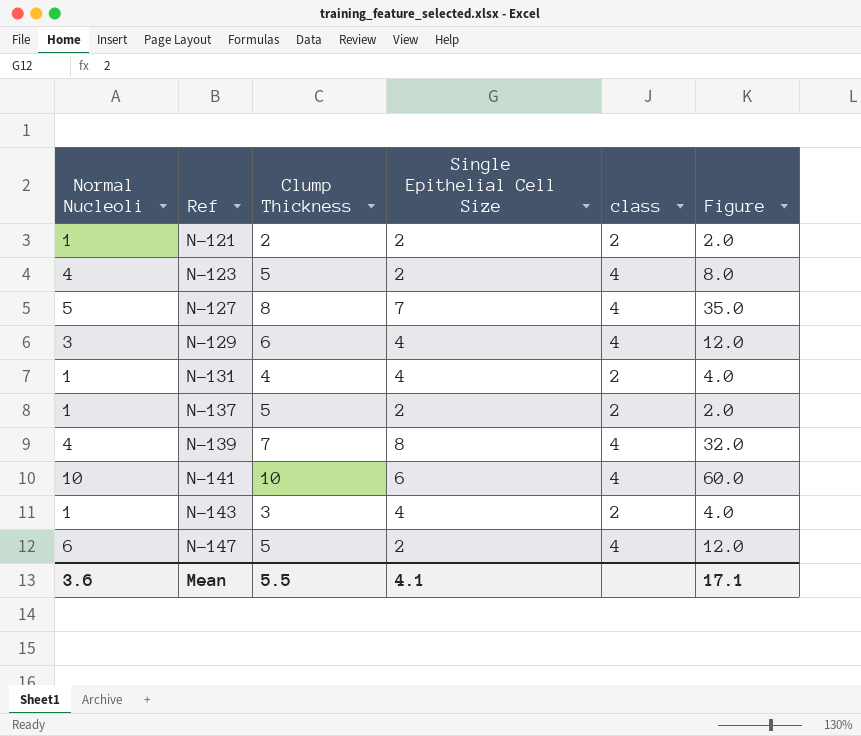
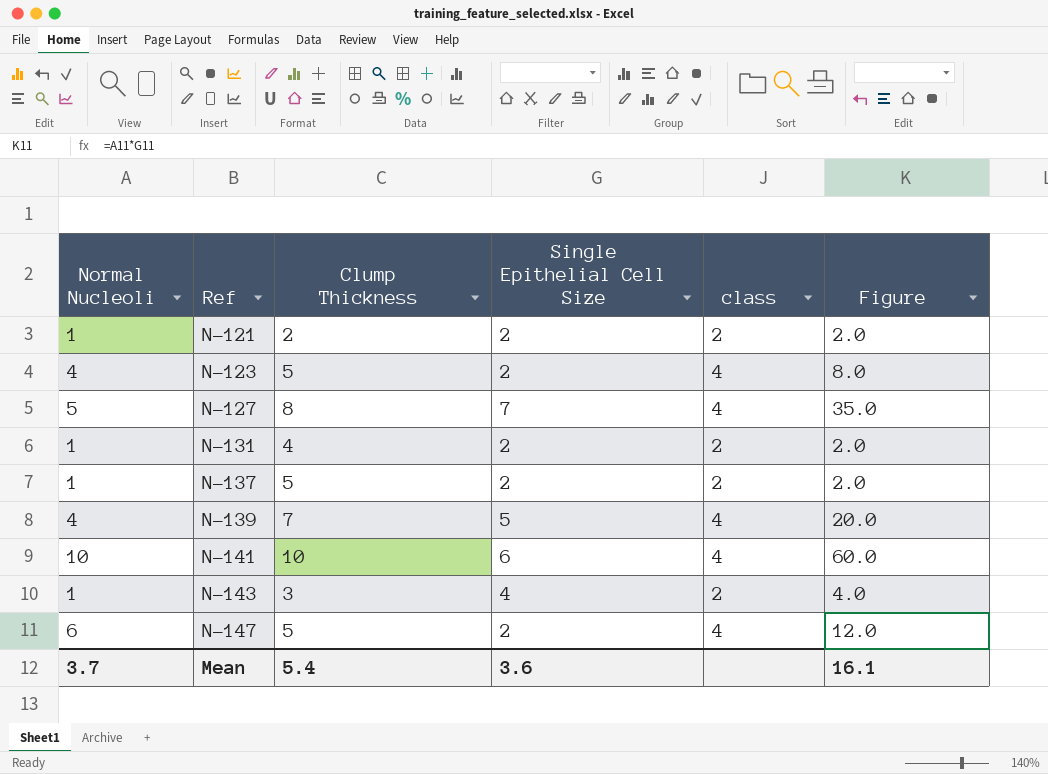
row N-129: 3 | 6 | 4 | 4 | 12.0 -> none
N-131 | Single Epithelial Cell Size: 4 -> 2
N-131 | Figure: 4.0 -> 2.0
N-139 | Single Epithelial Cell Size: 8 -> 5
N-139 | Figure: 32.0 -> 20.0
Mean | Normal Nucleoli: 3.6 -> 3.7
Mean | Clump Thickness: 5.5 -> 5.4
Mean | Single Epithelial Cell Size: 4.1 -> 3.6
Mean | Figure: 17.1 -> 16.1

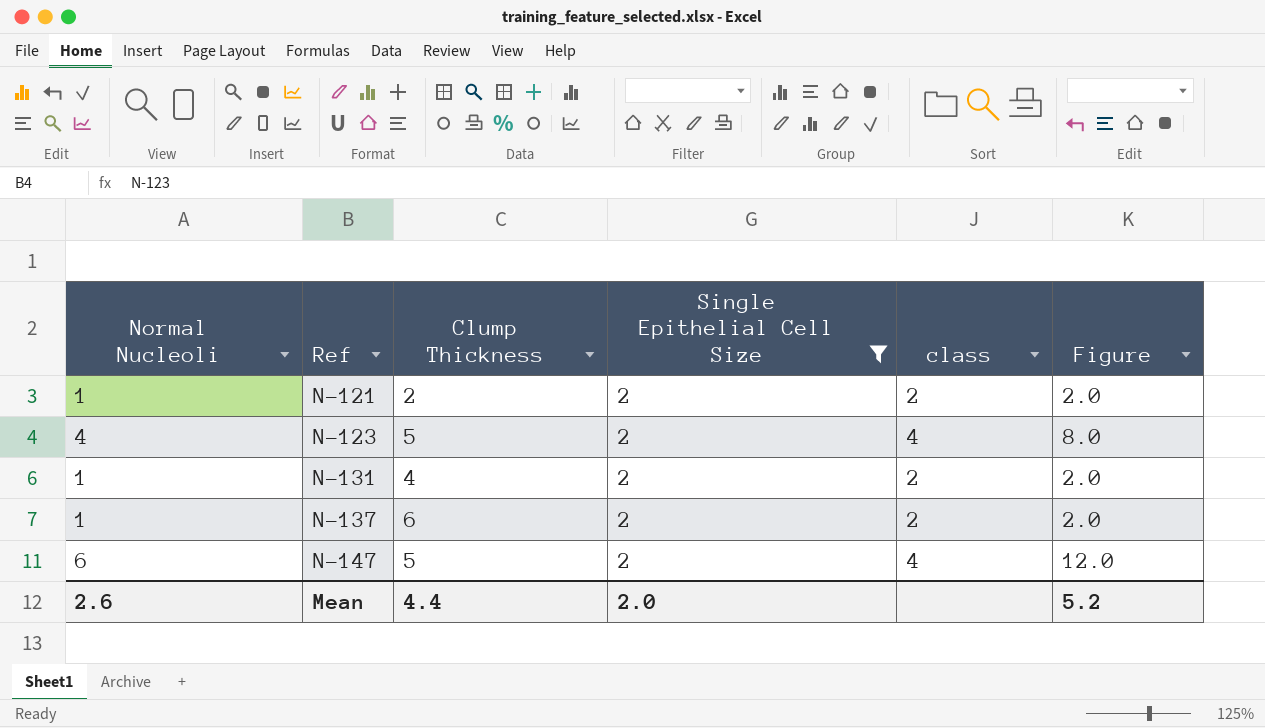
filter: none -> Single Epithelial Cell Size = 2
N-137 | Clump Thickness: 5 -> 6
Mean | Normal Nucleoli: 3.7 -> 2.6
Mean | Clump Thickness: 5.4 -> 4.4
Mean | Single Epithelial Cell Size: 3.6 -> 2.0
Mean | Figure: 16.1 -> 5.2

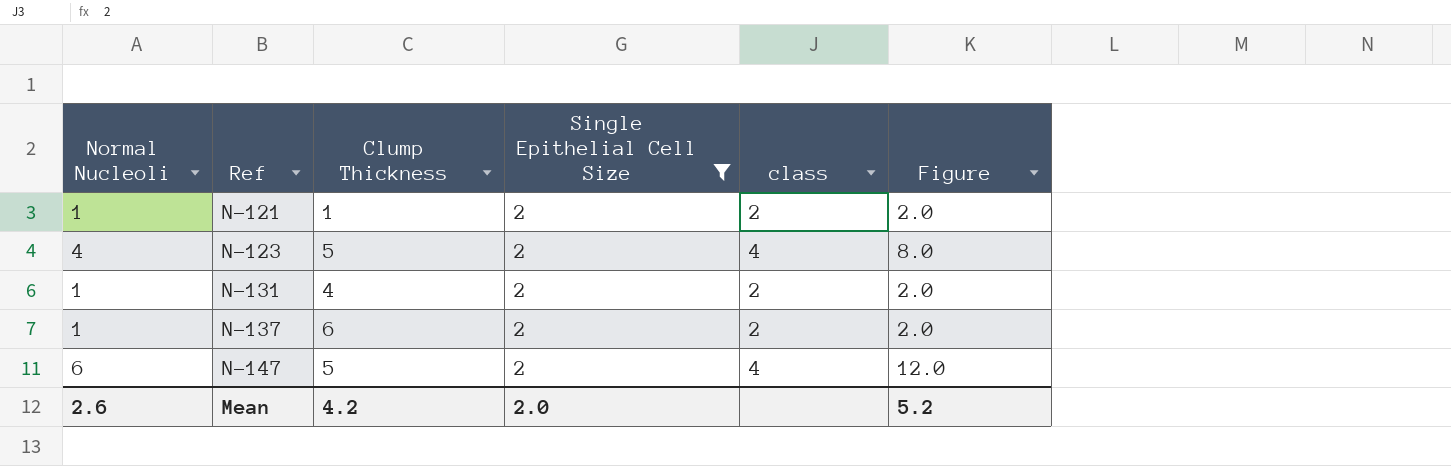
N-121 | Clump Thickness: 2 -> 1
Mean | Clump Thickness: 4.4 -> 4.2

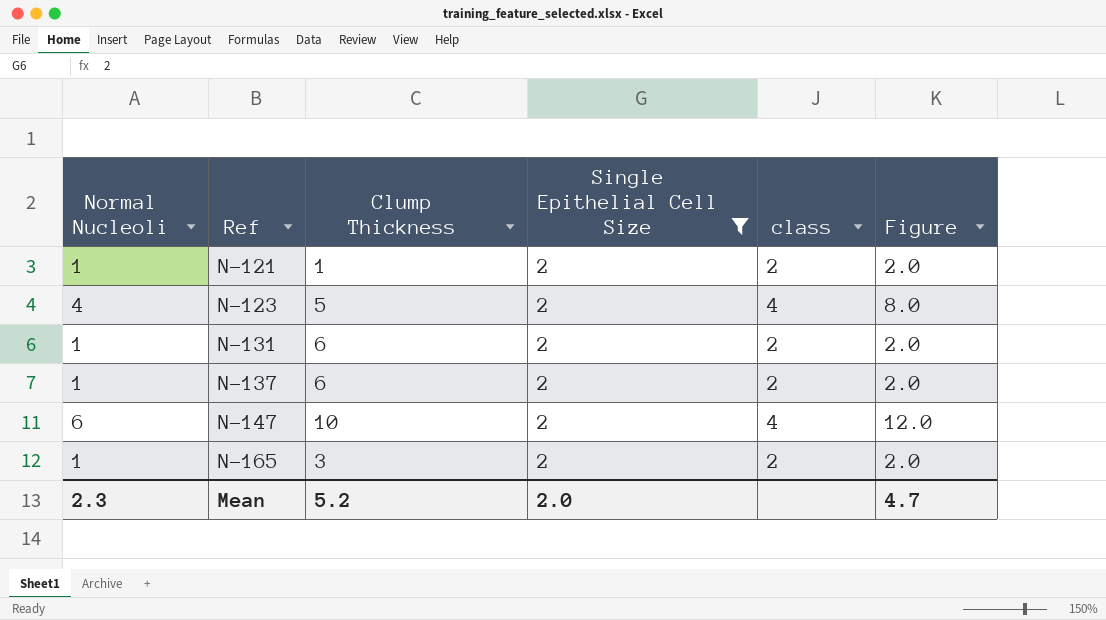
N-131 | Clump Thickness: 4 -> 6
N-147 | Clump Thickness: 5 -> 10
row N-165: none -> 1 | 3 | 2 | 2 | 2.0
Mean | Normal Nucleoli: 2.6 -> 2.3
Mean | Clump Thickness: 4.2 -> 5.2
Mean | Figure: 5.2 -> 4.7

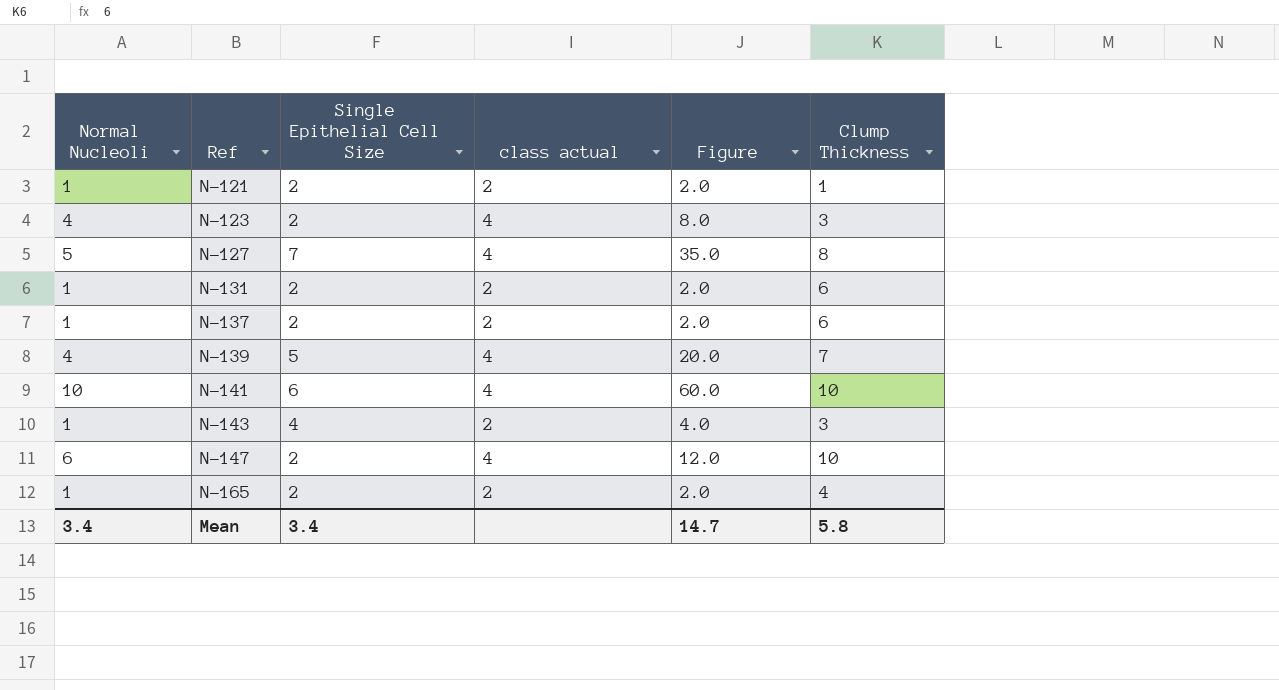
filter: Single Epithelial Cell Size = 2 -> none
column name: class -> class actual
column Clump Thickness | position: 3 -> 6
N-123 | Clump Thickness: 5 -> 3
N-165 | Clump Thickness: 3 -> 4
Mean | Normal Nucleoli: 2.3 -> 3.4
Mean | Single Epithelial Cell Size: 2.0 -> 3.4
Mean | Figure: 4.7 -> 14.7
Mean | Clump Thickness: 5.2 -> 5.8

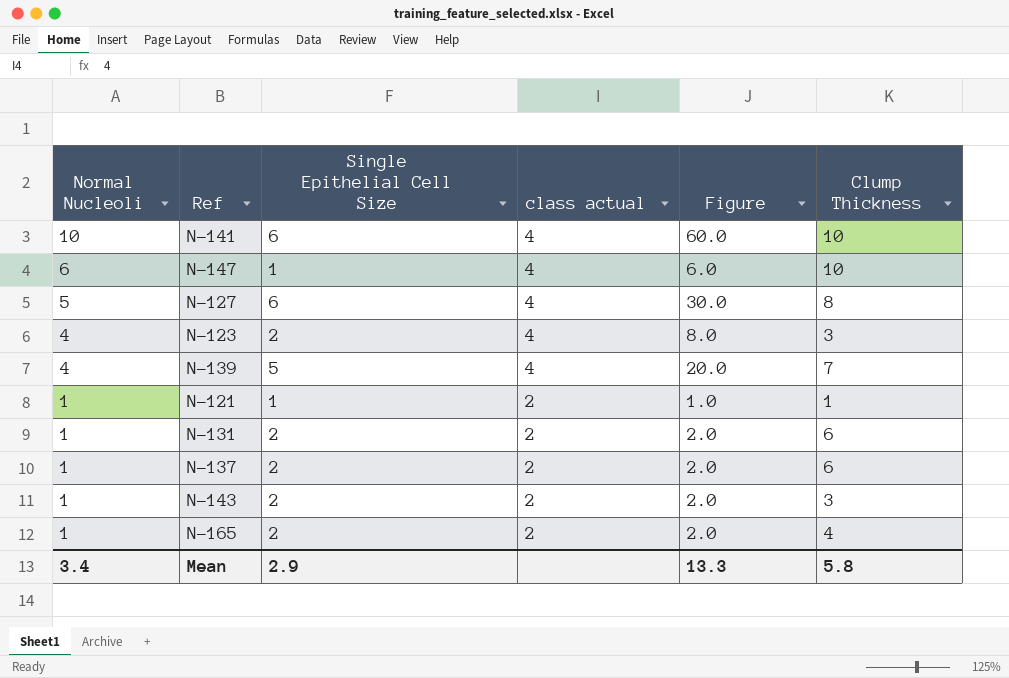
row order: Ref ascending -> Normal Nucleoli descending
N-147 | Single Epithelial Cell Size: 2 -> 1
N-147 | Figure: 12.0 -> 6.0
N-127 | Single Epithelial Cell Size: 7 -> 6
N-127 | Figure: 35.0 -> 30.0
N-121 | Single Epithelial Cell Size: 2 -> 1
N-121 | Figure: 2.0 -> 1.0
N-143 | Single Epithelial Cell Size: 4 -> 2
N-143 | Figure: 4.0 -> 2.0
Mean | Single Epithelial Cell Size: 3.4 -> 2.9
Mean | Figure: 14.7 -> 13.3

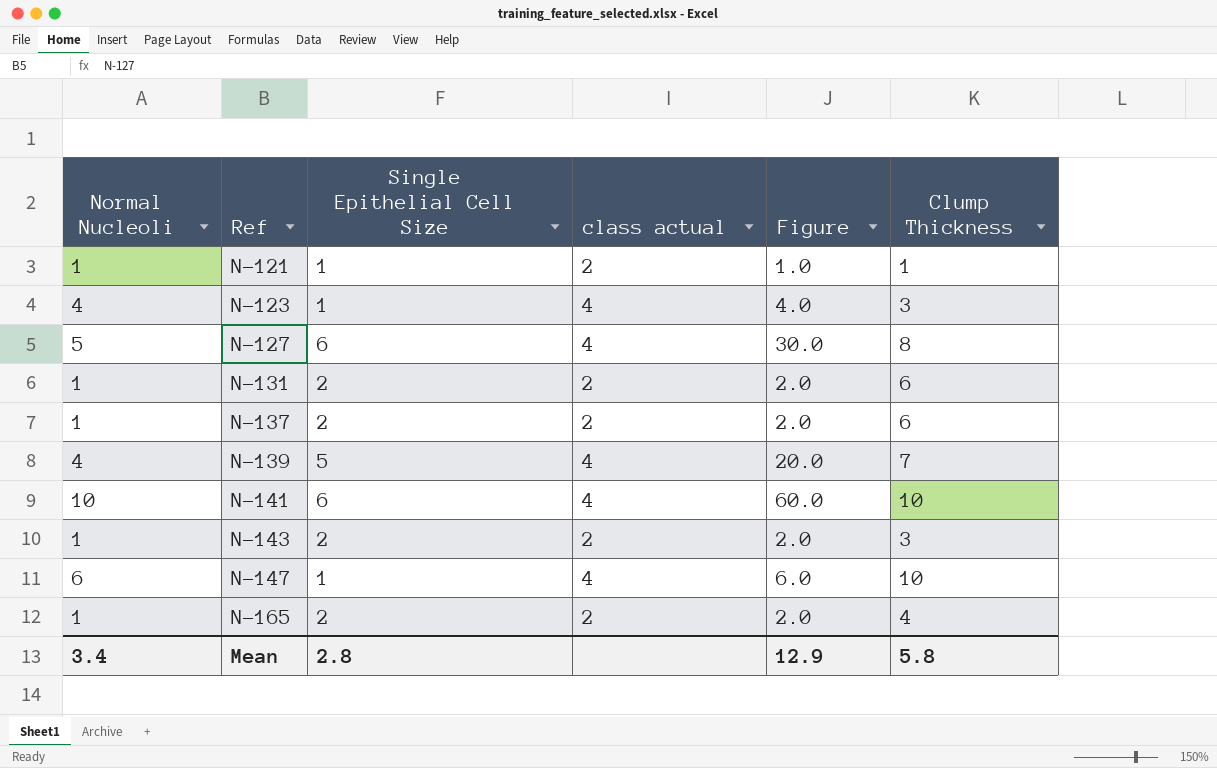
row order: Normal Nucleoli descending -> Ref ascending
N-123 | Single Epithelial Cell Size: 2 -> 1
N-123 | Figure: 8.0 -> 4.0
Mean | Single Epithelial Cell Size: 2.9 -> 2.8
Mean | Figure: 13.3 -> 12.9

